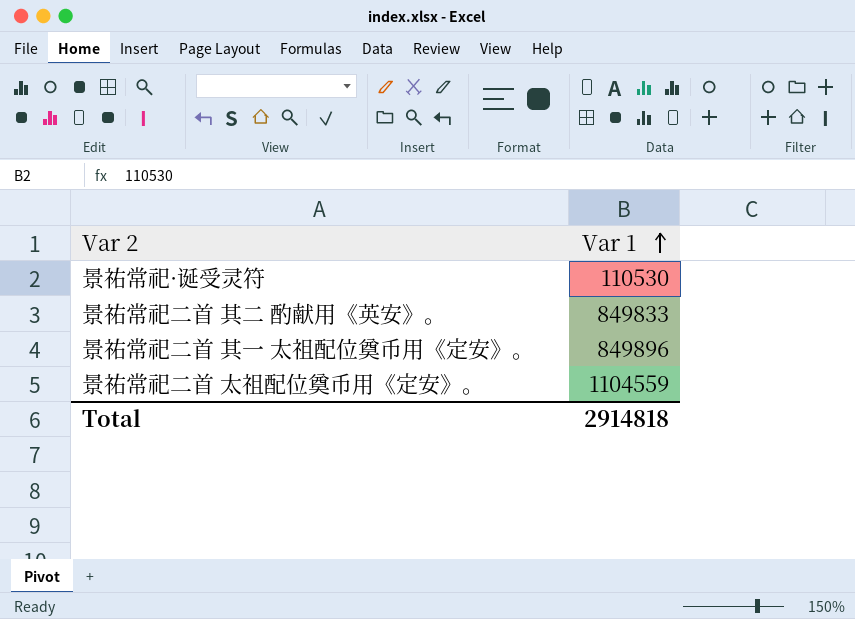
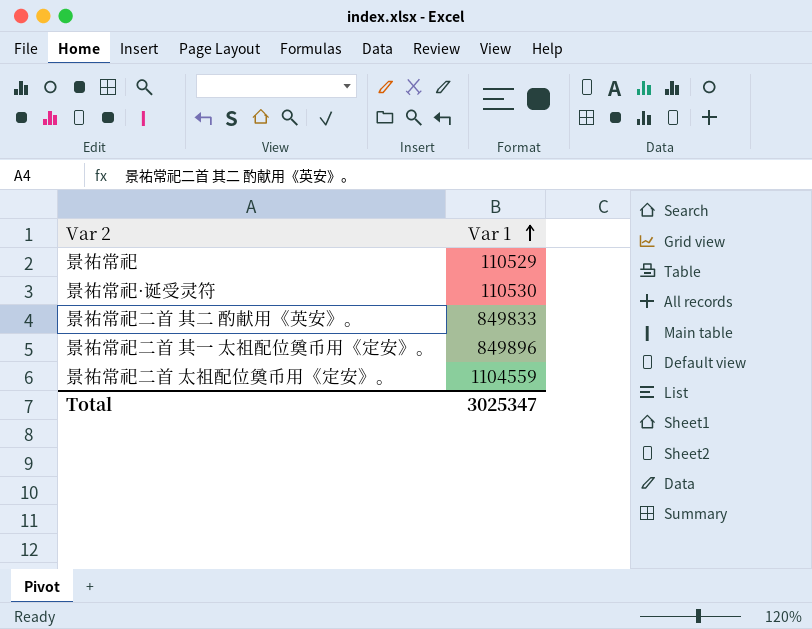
row 景祐常祀: none -> 110529
Total | Var 1: 2914818 -> 3025347

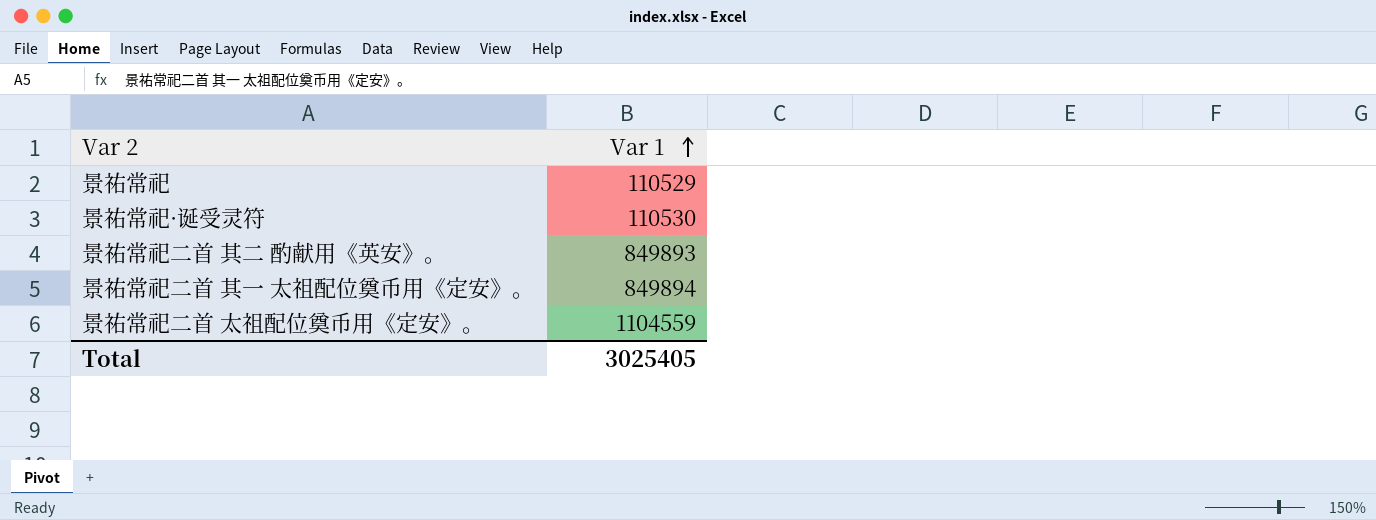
景祐常祀二首 其二 酌献用《英安》。 | Var 1: 849833 -> 849893
景祐常祀二首 其一 太祖配位奠币用《定安》。 | Var 1: 849896 -> 849894
Total | Var 1: 3025347 -> 3025405

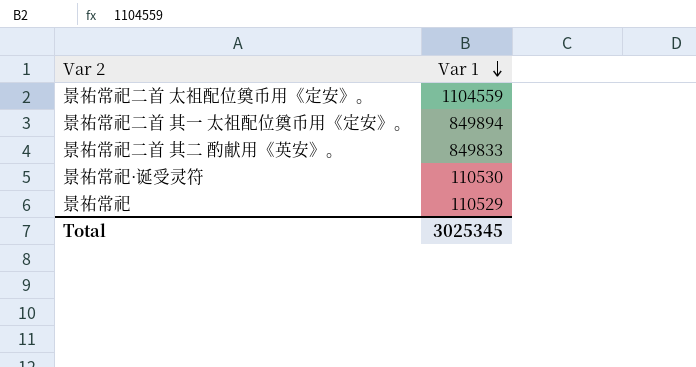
row order: Var 1 ascending -> Var 1 descending
景祐常祀二首 其二 酌献用《英安》。 | Var 1: 849893 -> 849833
Total | Var 1: 3025405 -> 3025345

